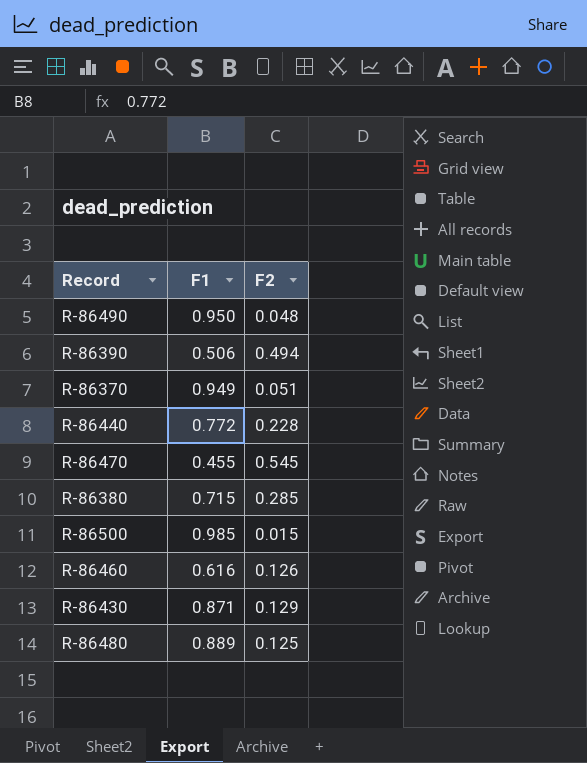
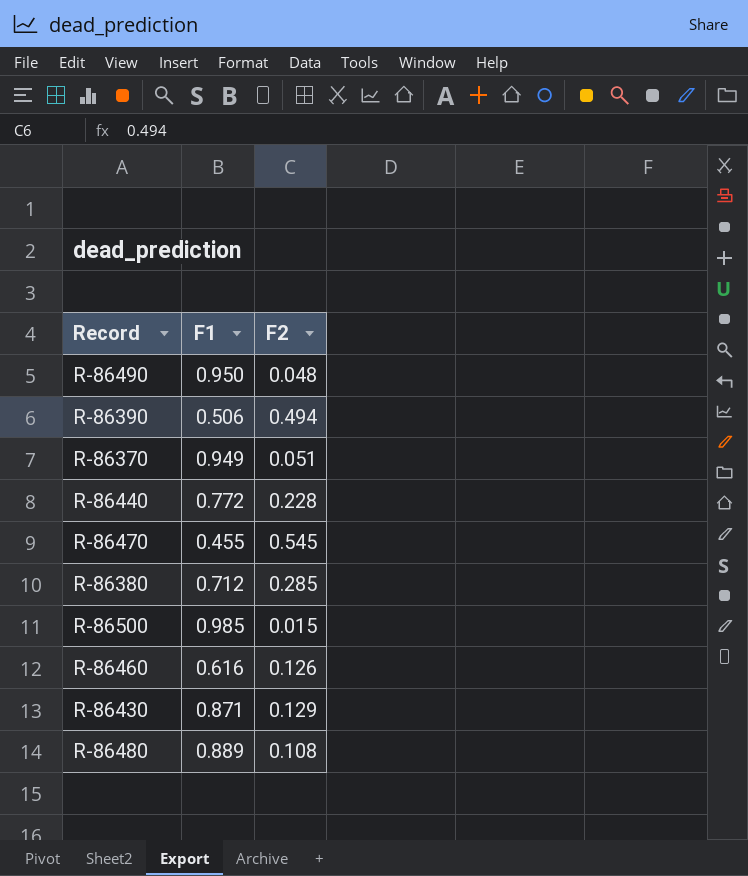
R-86380 | F1: 0.715 -> 0.712
R-86480 | F2: 0.125 -> 0.108

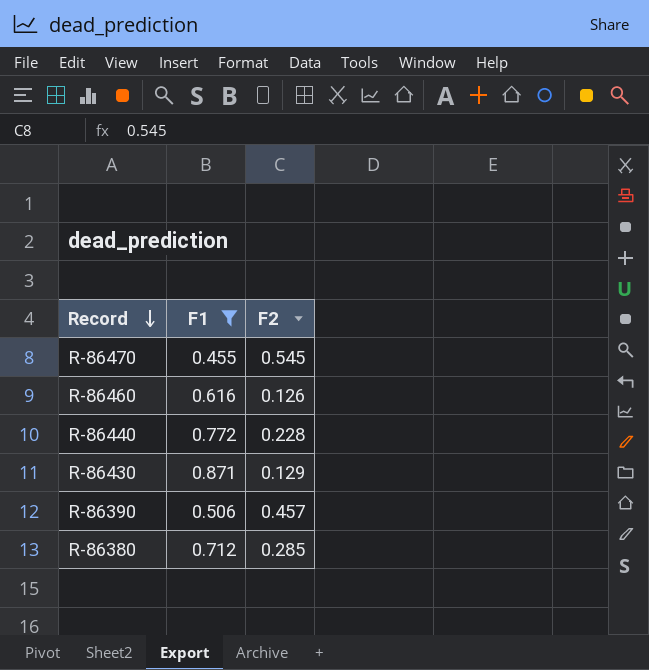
filter: none -> F1 <= 0.871
row order: none -> Record descending
R-86390 | F2: 0.494 -> 0.457

